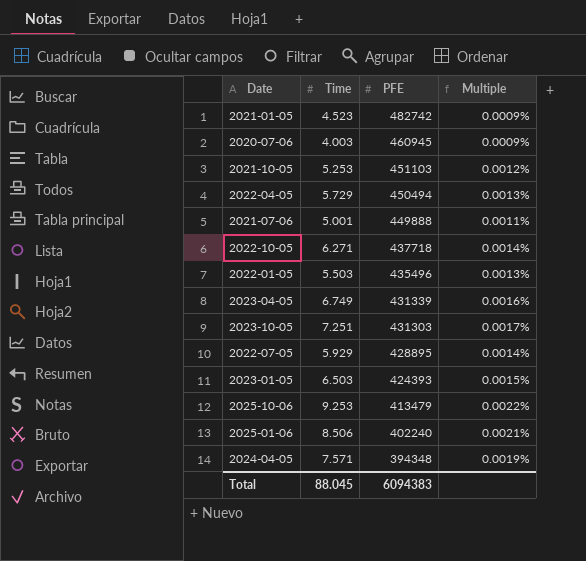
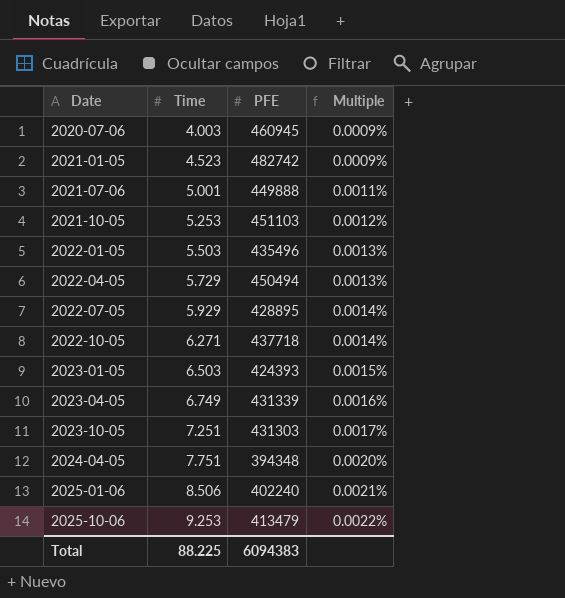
row order: PFE descending -> Date ascending
2024-04-05 | Time: 7.571 -> 7.751
2024-04-05 | Multiple: 0.0019% -> 0.0020%
Total | Time: 88.045 -> 88.225

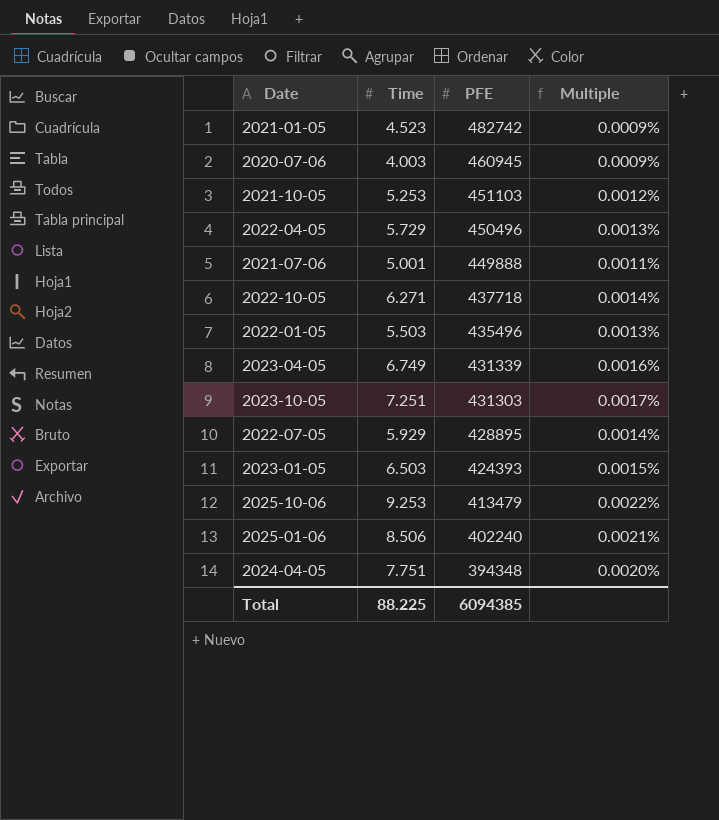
row order: Date ascending -> PFE descending
2022-04-05 | PFE: 450494 -> 450496
Total | PFE: 6094383 -> 6094385

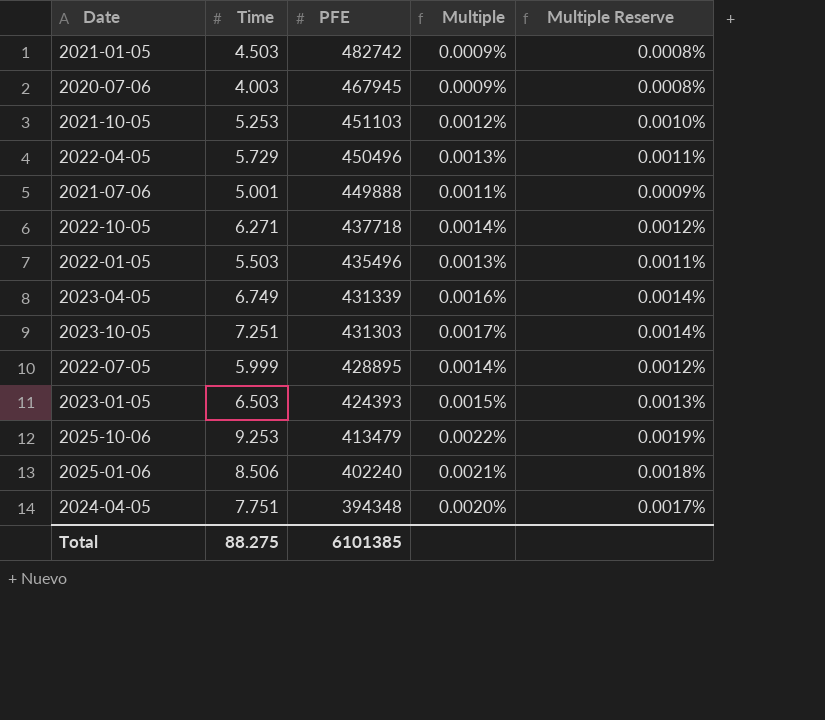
column Multiple Reserve | formula: none -> [Multiple] * 0.85
2021-01-05 | Time: 4.523 -> 4.503
2020-07-06 | PFE: 460945 -> 467945
2022-07-05 | Time: 5.929 -> 5.999
Total | Time: 88.225 -> 88.275
Total | PFE: 6094385 -> 6101385

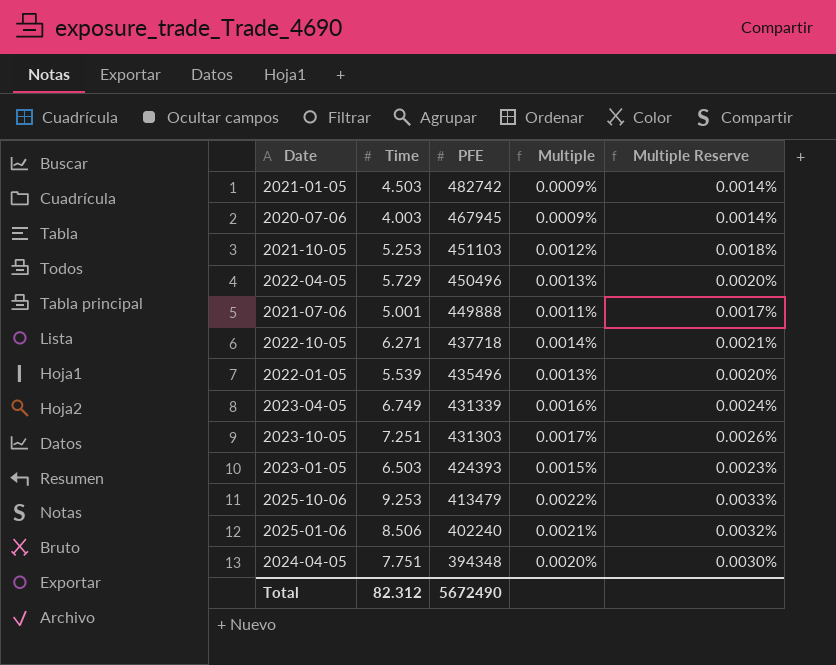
column Multiple Reserve | formula: [Multiple] * 0.85 -> [Multiple] * 1.5
row 2022-07-05: 5.999 | 428895 | 0.0014% | 0.0012% -> none
2022-01-05 | Time: 5.503 -> 5.539
Total | Time: 88.275 -> 82.312
Total | PFE: 6101385 -> 5672490

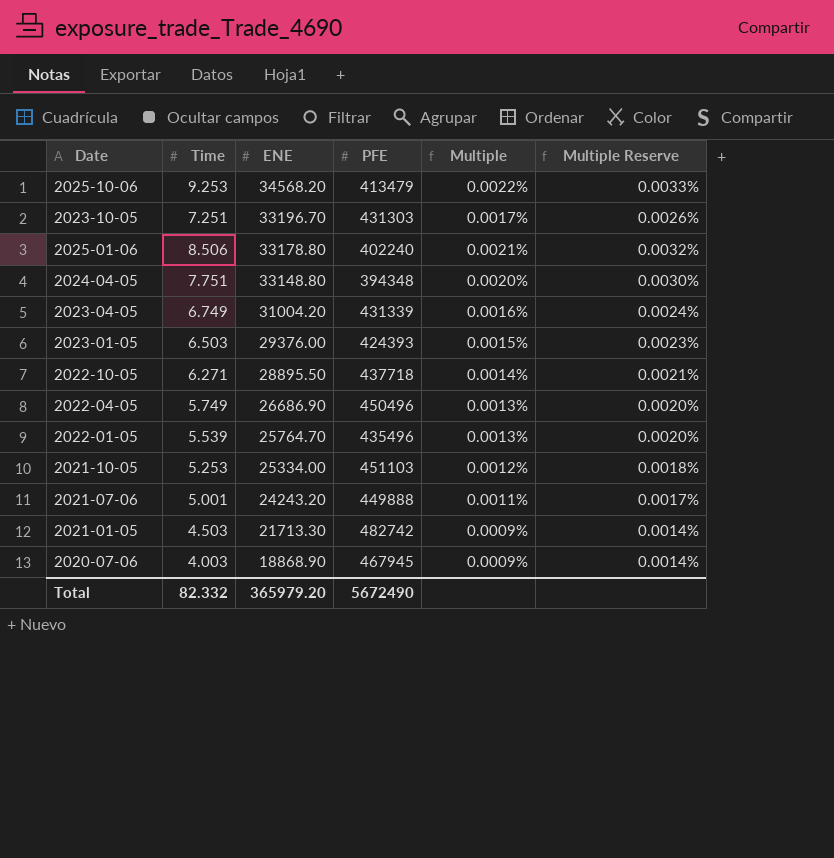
row order: PFE descending -> ENE descending
column ENE | position: none -> 3
2022-04-05 | Time: 5.729 -> 5.749
Total | Time: 82.312 -> 82.332

